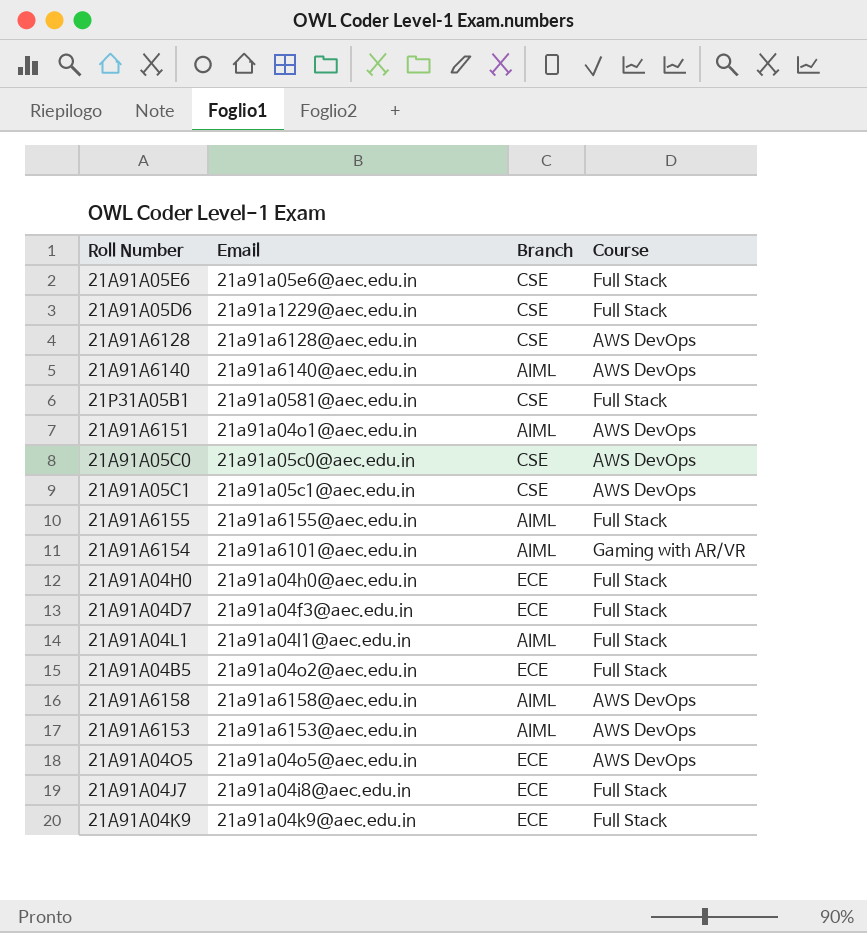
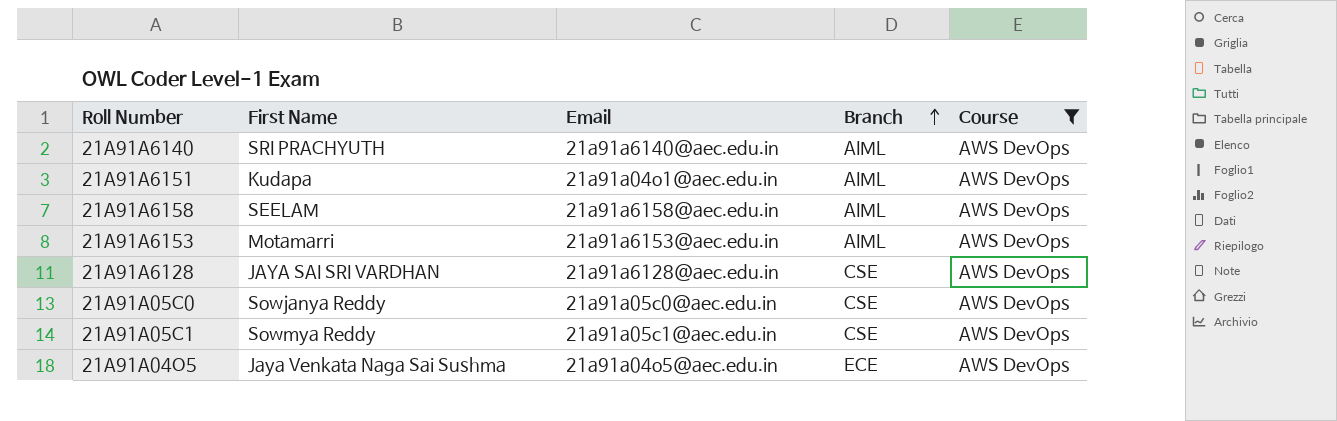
filter: none -> Course = AWS DevOps
row order: none -> Branch ascending
column First Name | position: none -> 2

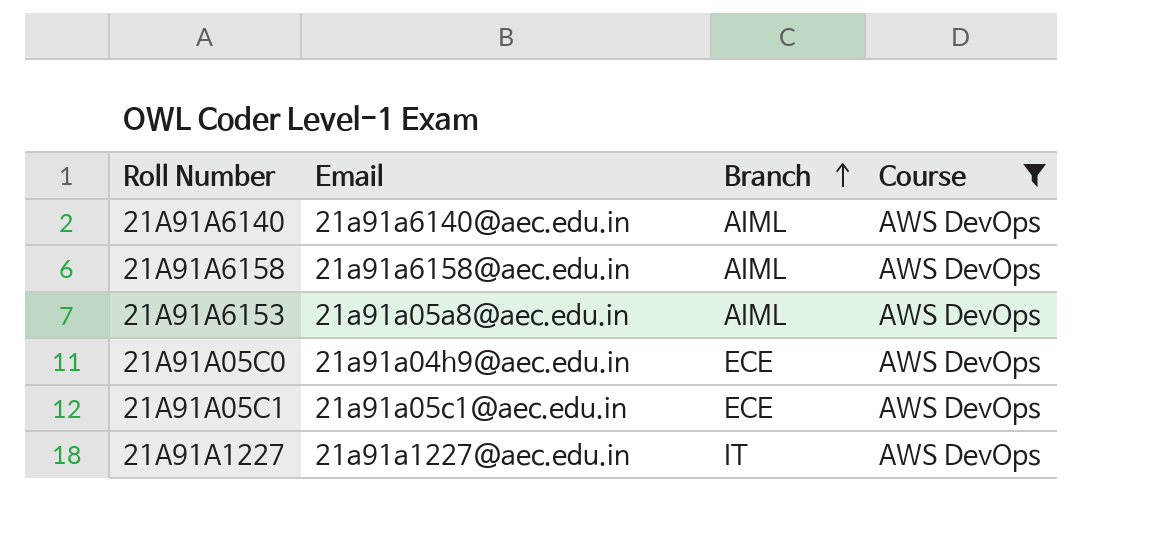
column First Name | position: 2 -> none
row 21A91A6151: Kudapa | 21a91a04o1@aec.edu.in | AIML | AWS DevOps -> none
row 21A91A6128: JAYA SAI SRI VARDHAN | 21a91a6128@aec.edu.in | CSE | AWS DevOps -> none
row 21A91A04O5: Jaya Venkata Naga Sai Sushma | 21a91a04o5@aec.edu.in | ECE | AWS DevOps -> none
21A91A6153 | Email: 21a91a6153@aec.edu.in -> 21a91a05a8@aec.edu.in
21A91A05C0 | Email: 21a91a05c0@aec.edu.in -> 21a91a04h9@aec.edu.in
21A91A05C0 | Branch: CSE -> ECE
21A91A05C1 | Branch: CSE -> ECE
row 21A91A1227: none -> 21a91a1227@aec.edu.in | IT | AWS DevOps

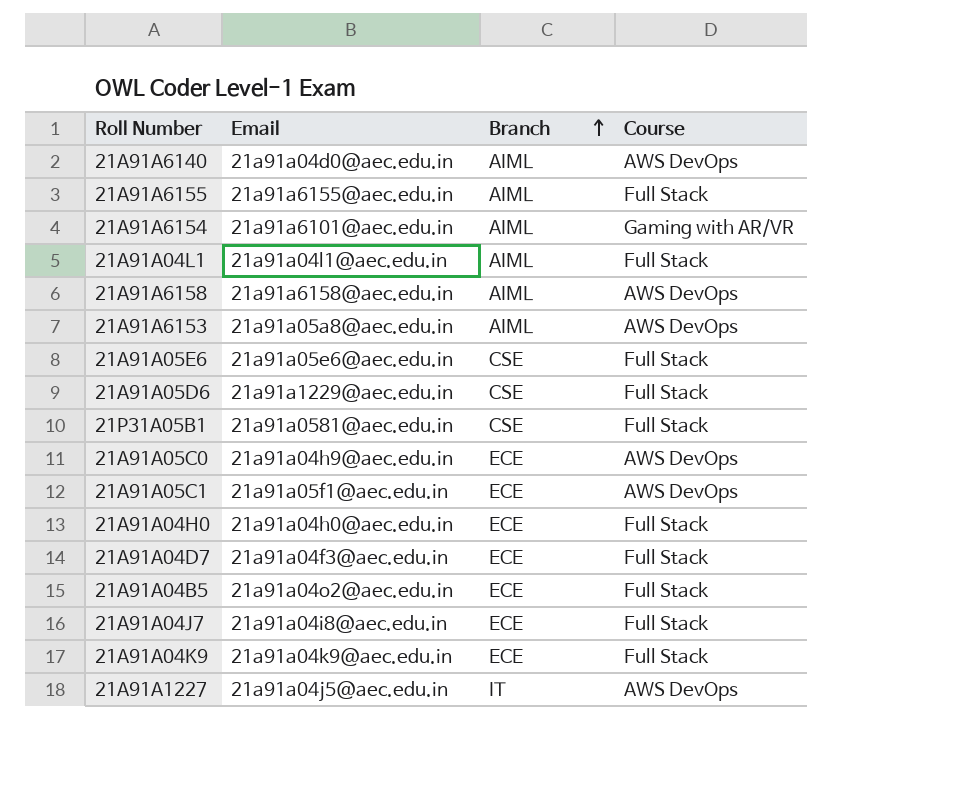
filter: Course = AWS DevOps -> none
21A91A6140 | Email: 21a91a6140@aec.edu.in -> 21a91a04d0@aec.edu.in
21A91A05C1 | Email: 21a91a05c1@aec.edu.in -> 21a91a05f1@aec.edu.in
21A91A1227 | Email: 21a91a1227@aec.edu.in -> 21a91a04j5@aec.edu.in

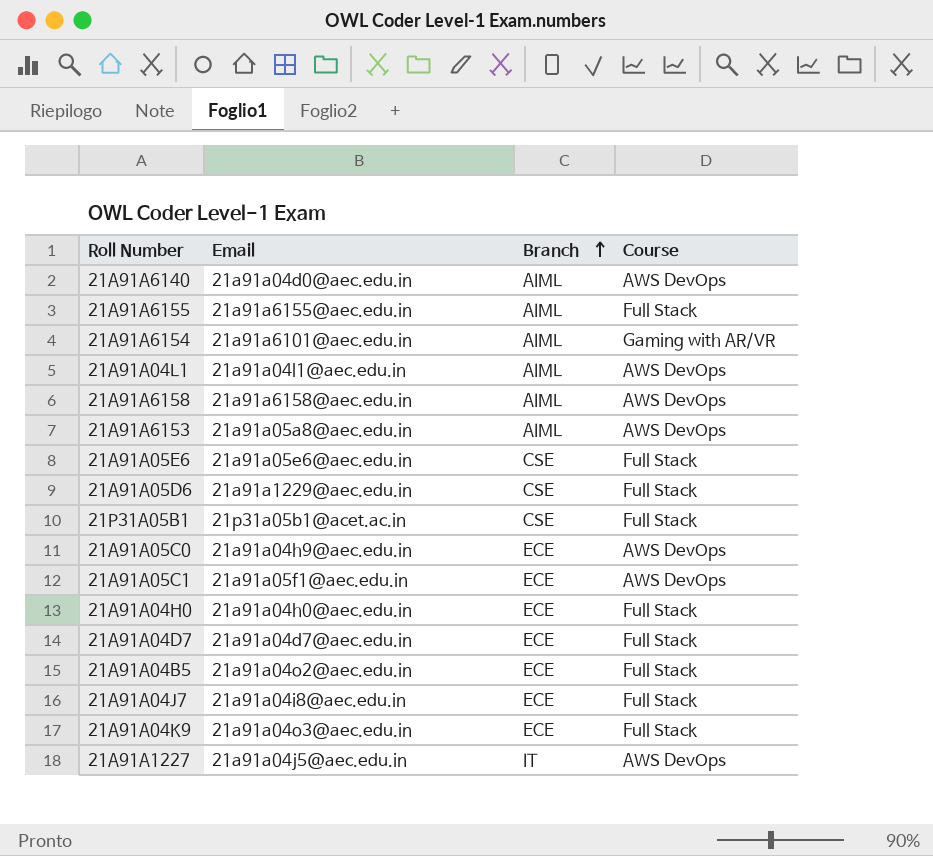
21A91A04L1 | Course: Full Stack -> AWS DevOps
21P31A05B1 | Email: 21a91a0581@aec.edu.in -> 21p31a05b1@acet.ac.in
21A91A04D7 | Email: 21a91a04f3@aec.edu.in -> 21a91a04d7@aec.edu.in
21A91A04K9 | Email: 21a91a04k9@aec.edu.in -> 21a91a04o3@aec.edu.in

